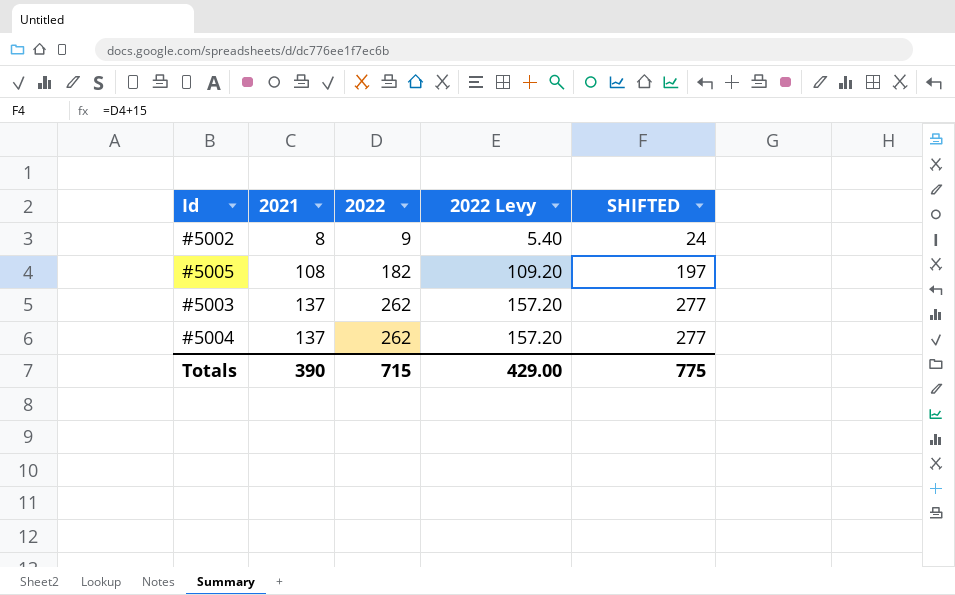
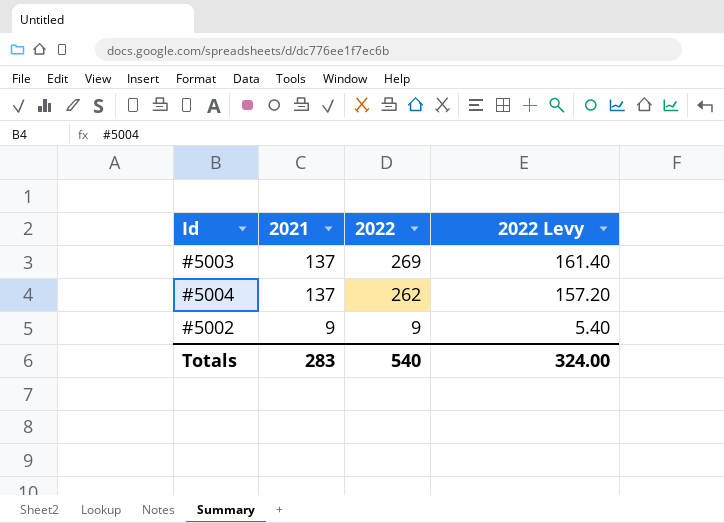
row order: 2021 ascending -> 2021 descending
column SHIFTED | formula: [2022] + 15 -> none
row #5005: 108 | 182 | 109.20 | 197 -> none
#5003 | 2022: 262 -> 269
#5003 | 2022 Levy: 157.20 -> 161.40
#5002 | 2021: 8 -> 9
Totals | 2021: 390 -> 283
Totals | 2022: 715 -> 540
Totals | 2022 Levy: 429.00 -> 324.00

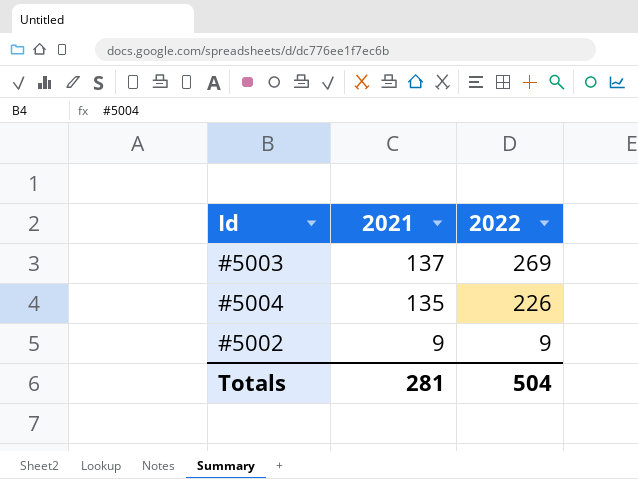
column 2022 Levy | formula: [2022] * 0.6 -> none
#5004 | 2021: 137 -> 135
#5004 | 2022: 262 -> 226
Totals | 2021: 283 -> 281
Totals | 2022: 540 -> 504

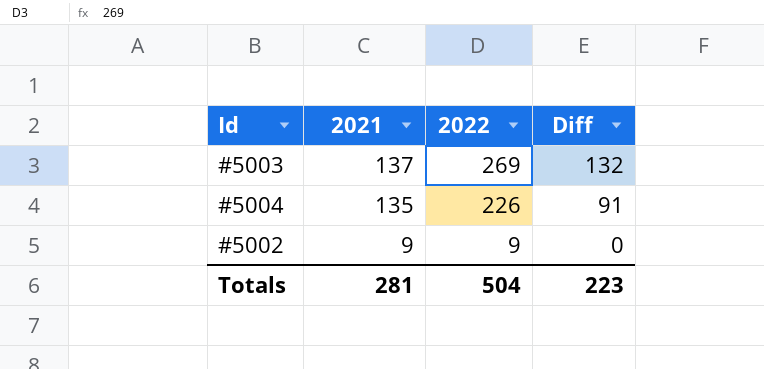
column Diff | formula: none -> [2022] - [2021]

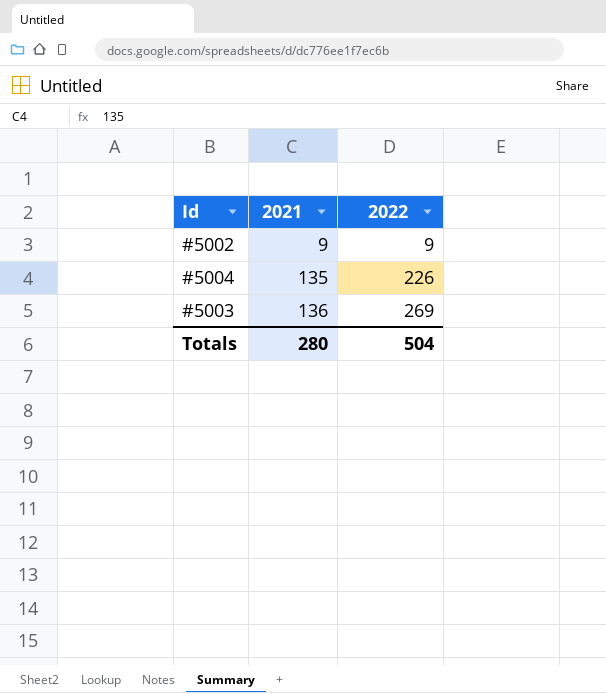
row order: 2021 descending -> 2021 ascending
column Diff | formula: [2022] - [2021] -> none
#5003 | 2021: 137 -> 136
Totals | 2021: 281 -> 280

